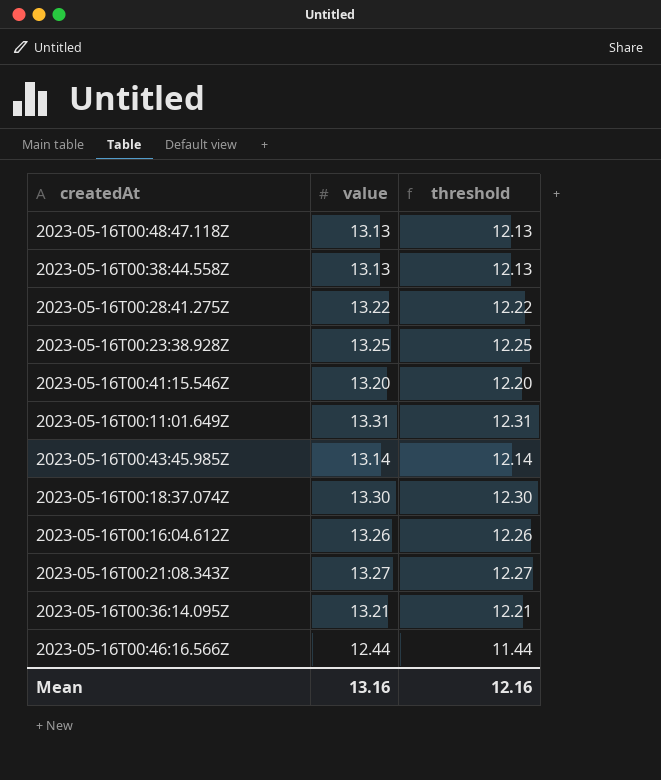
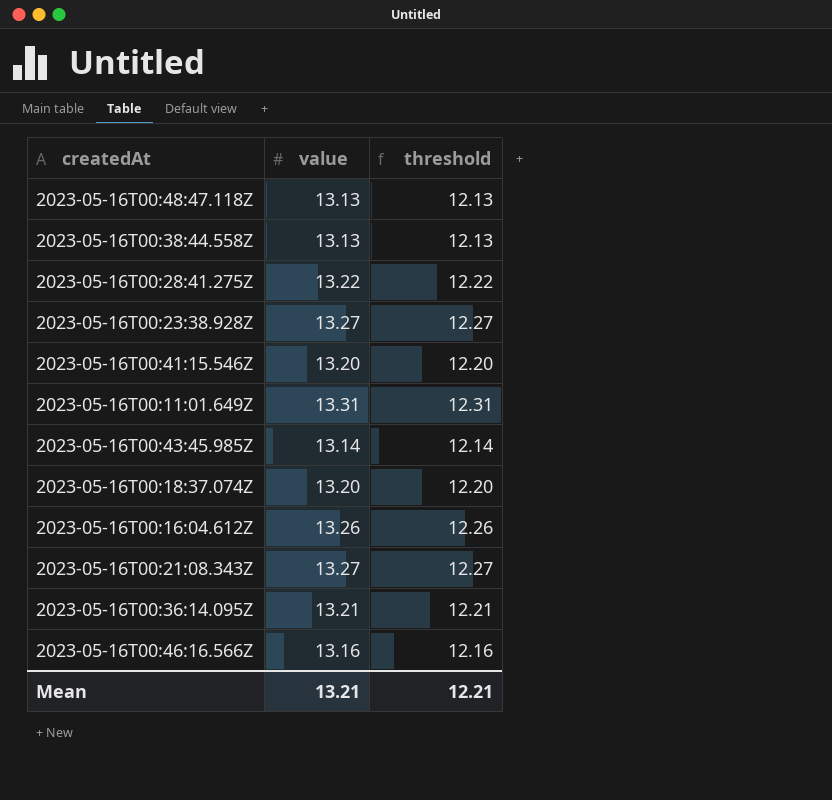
2023-05-16T00:23:38.928Z | value: 13.25 -> 13.27
2023-05-16T00:23:38.928Z | threshold: 12.25 -> 12.27
2023-05-16T00:18:37.074Z | value: 13.30 -> 13.20
2023-05-16T00:18:37.074Z | threshold: 12.30 -> 12.20
2023-05-16T00:46:16.566Z | value: 12.44 -> 13.16
2023-05-16T00:46:16.566Z | threshold: 11.44 -> 12.16
Mean | value: 13.16 -> 13.21
Mean | threshold: 12.16 -> 12.21

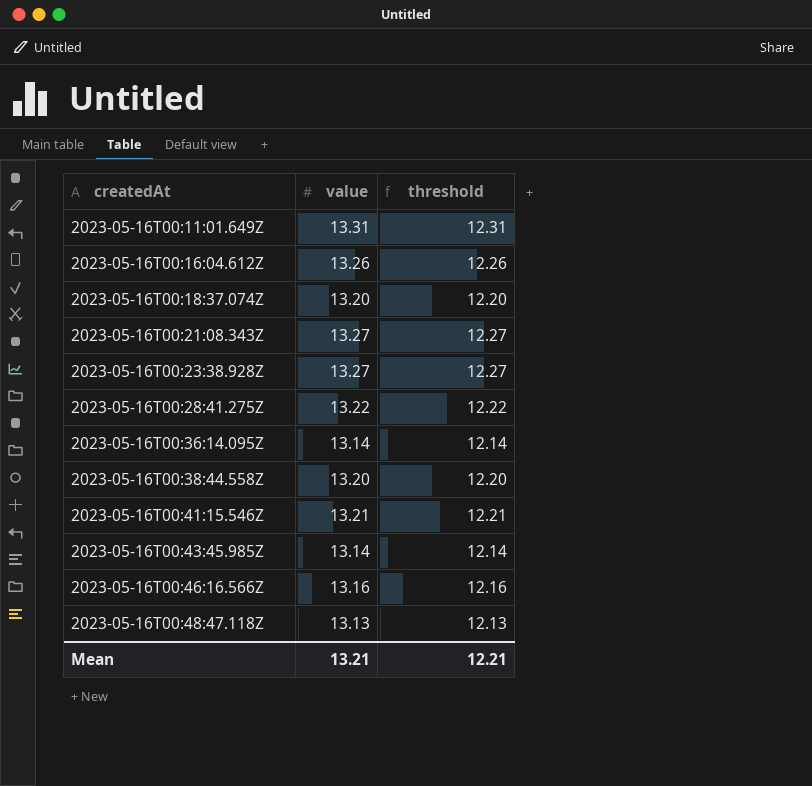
row order: none -> createdAt ascending
2023-05-16T00:36:14.095Z | value: 13.21 -> 13.14
2023-05-16T00:36:14.095Z | threshold: 12.21 -> 12.14
2023-05-16T00:38:44.558Z | value: 13.13 -> 13.20
2023-05-16T00:38:44.558Z | threshold: 12.13 -> 12.20
2023-05-16T00:41:15.546Z | value: 13.20 -> 13.21
2023-05-16T00:41:15.546Z | threshold: 12.20 -> 12.21

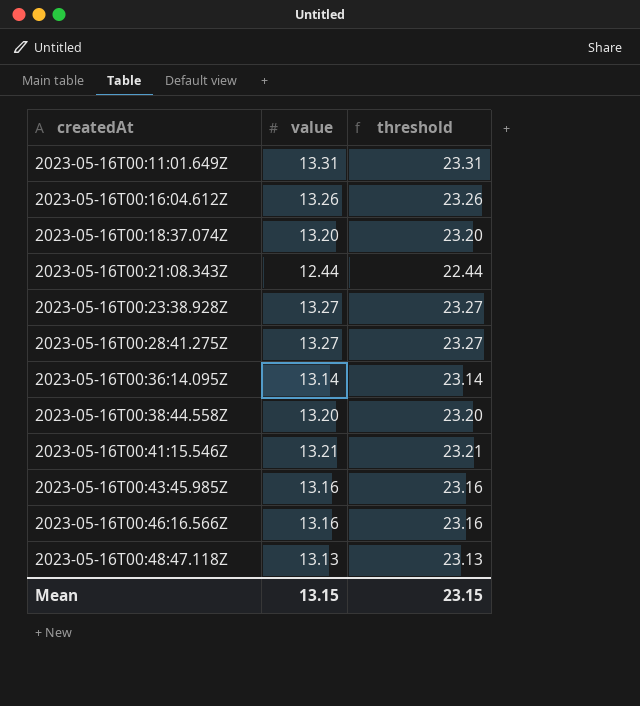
column threshold | formula: [value] - 1 -> [value] + 10
2023-05-16T00:21:08.343Z | value: 13.27 -> 12.44
2023-05-16T00:28:41.275Z | value: 13.22 -> 13.27
2023-05-16T00:43:45.985Z | value: 13.14 -> 13.16
Mean | value: 13.21 -> 13.15
Mean | threshold: 12.21 -> 23.15

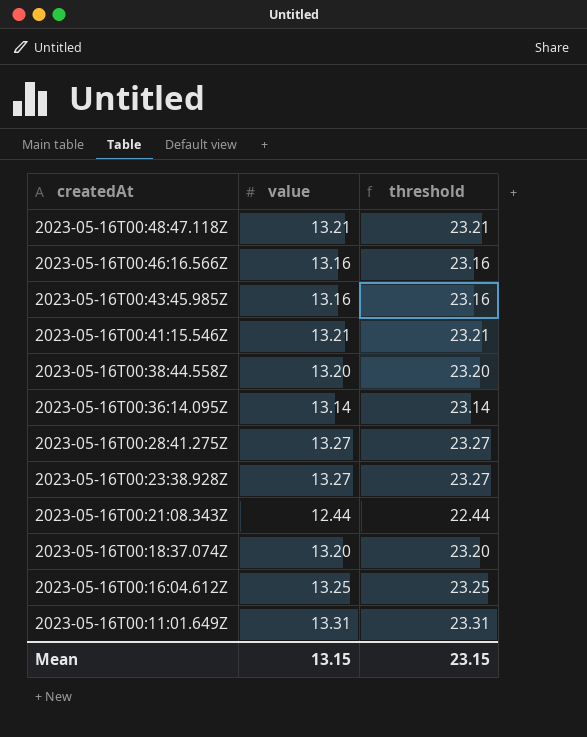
row order: createdAt ascending -> createdAt descending
2023-05-16T00:48:47.118Z | value: 13.13 -> 13.21
2023-05-16T00:48:47.118Z | threshold: 23.13 -> 23.21
2023-05-16T00:16:04.612Z | value: 13.26 -> 13.25
2023-05-16T00:16:04.612Z | threshold: 23.26 -> 23.25

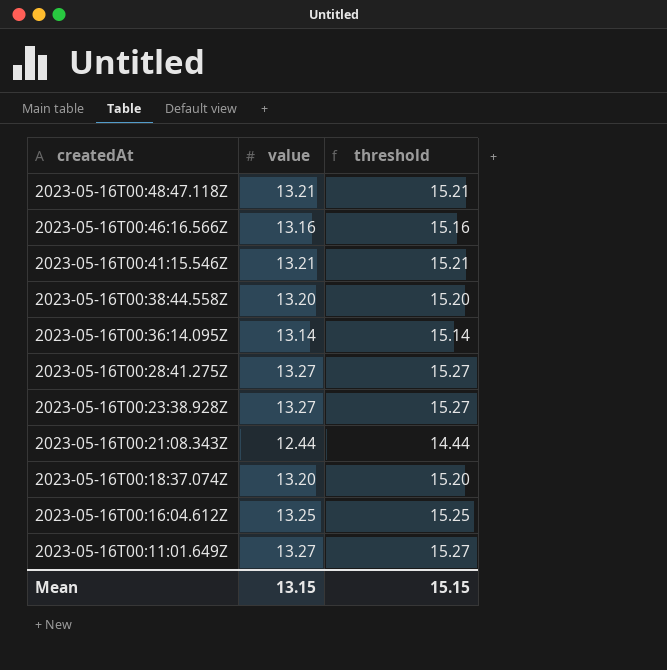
column threshold | formula: [value] + 10 -> [value] + 2
row 2023-05-16T00:43:45.985Z: 13.16 | 23.16 -> none
2023-05-16T00:11:01.649Z | value: 13.31 -> 13.27
Mean | threshold: 23.15 -> 15.15

